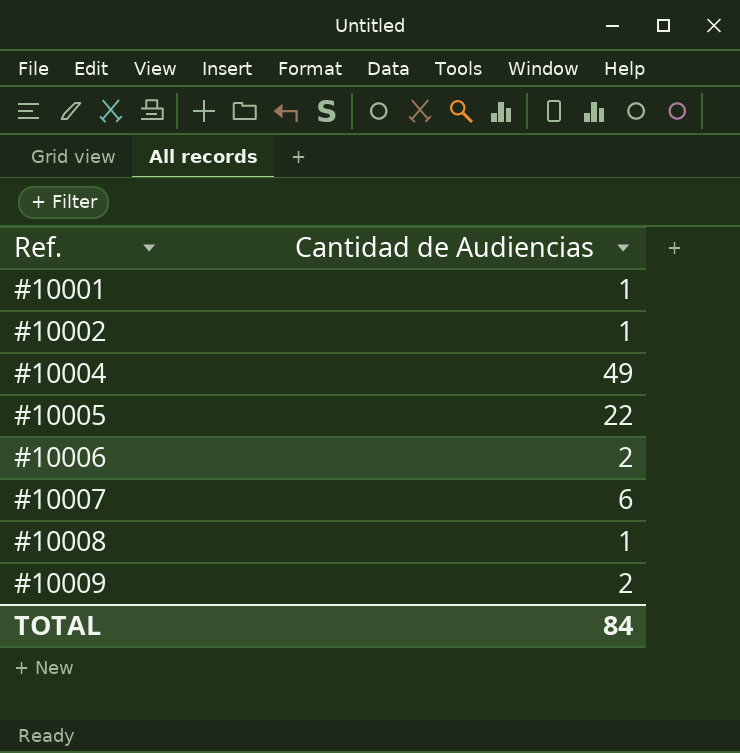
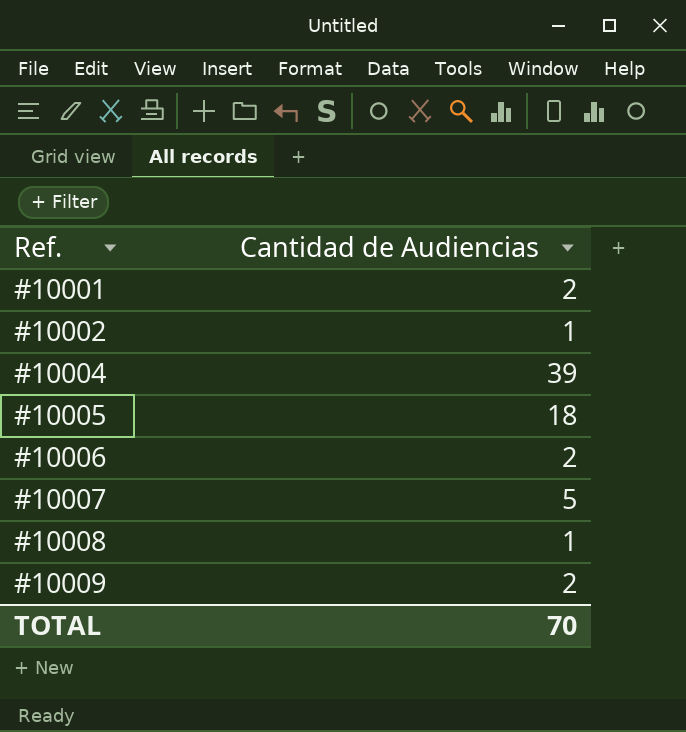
#10001 | Cantidad de Audiencias: 1 -> 2
#10004 | Cantidad de Audiencias: 49 -> 39
#10005 | Cantidad de Audiencias: 22 -> 18
#10007 | Cantidad de Audiencias: 6 -> 5
TOTAL | Cantidad de Audiencias: 84 -> 70

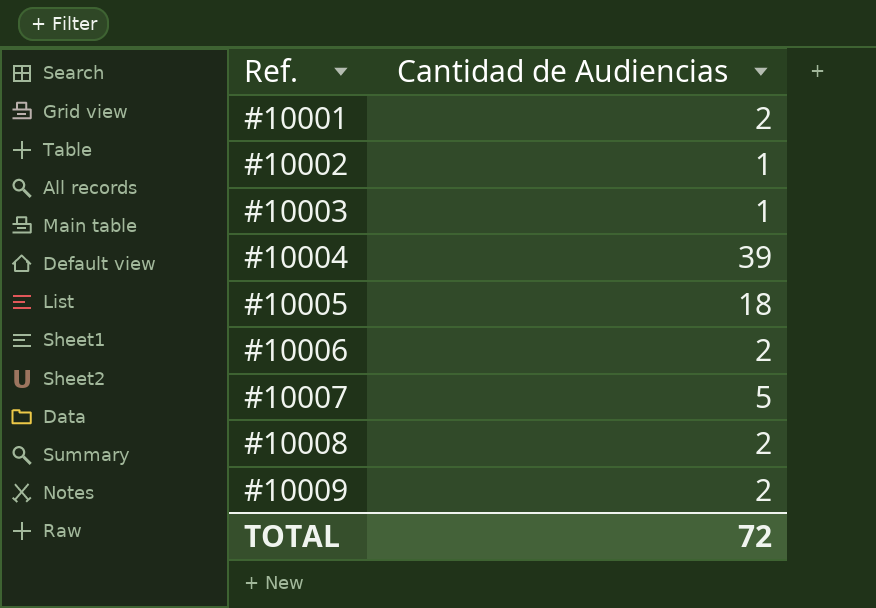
row #10003: none -> 1
#10008 | Cantidad de Audiencias: 1 -> 2
TOTAL | Cantidad de Audiencias: 70 -> 72

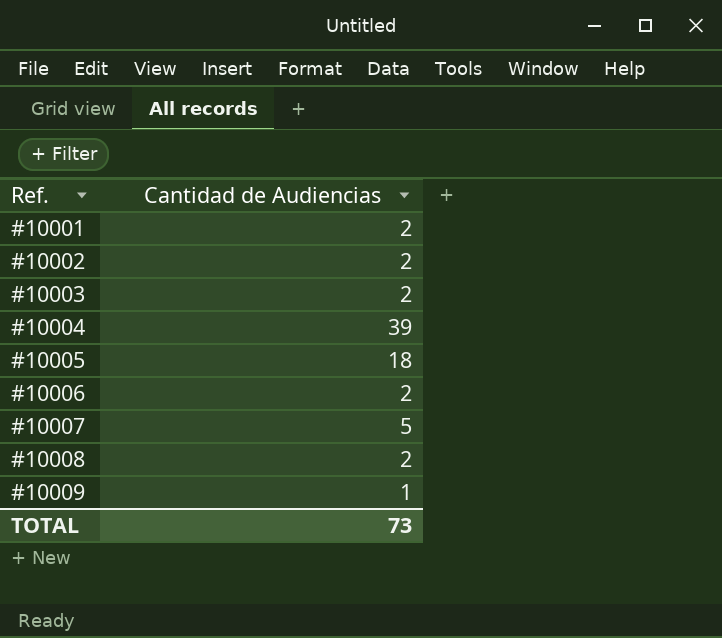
#10002 | Cantidad de Audiencias: 1 -> 2
#10003 | Cantidad de Audiencias: 1 -> 2
#10009 | Cantidad de Audiencias: 2 -> 1
TOTAL | Cantidad de Audiencias: 72 -> 73

